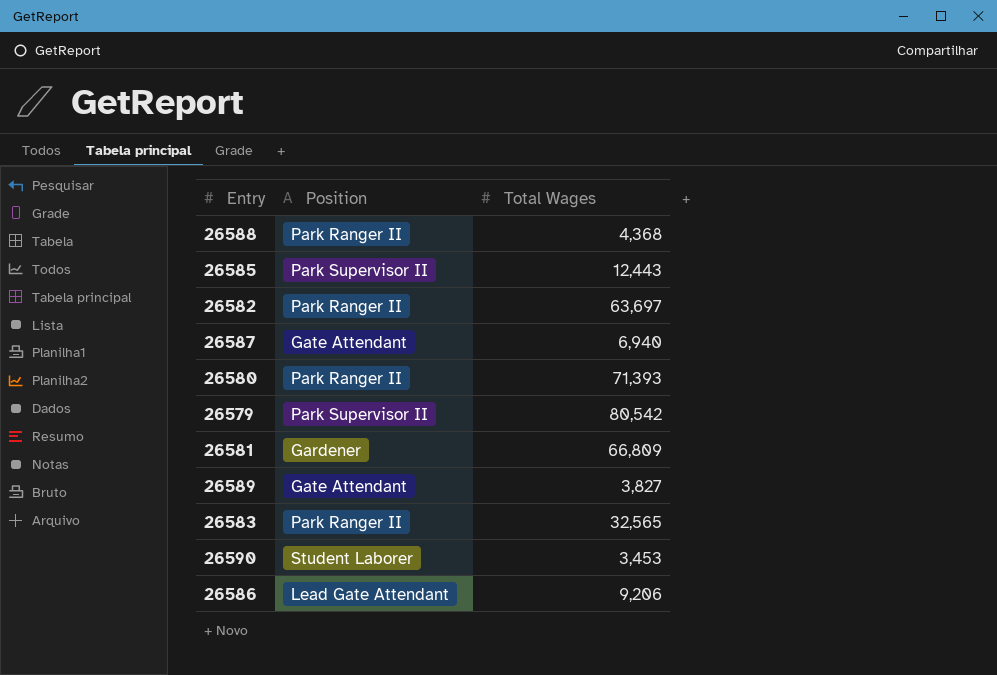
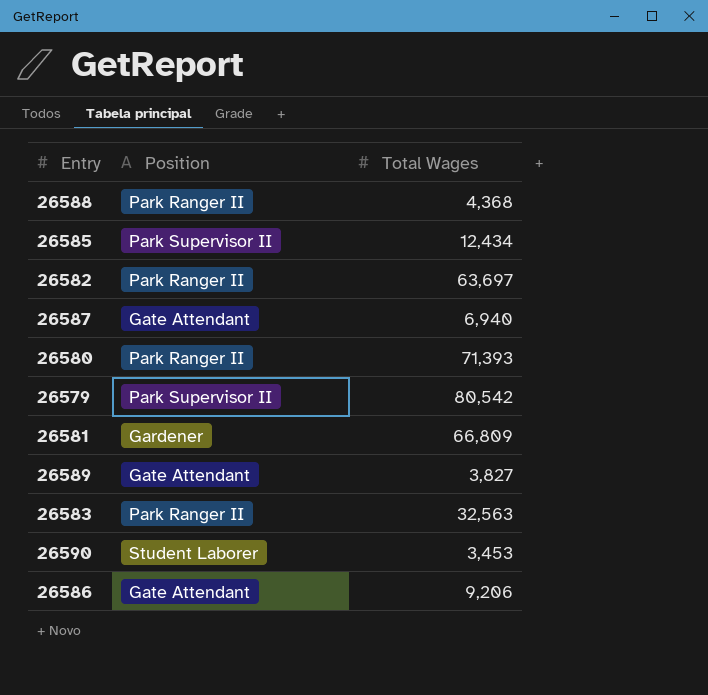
26585 | Total Wages: 12,443 -> 12,434
26583 | Total Wages: 32,565 -> 32,563
26586 | Position: Lead Gate Attendant -> Gate Attendant

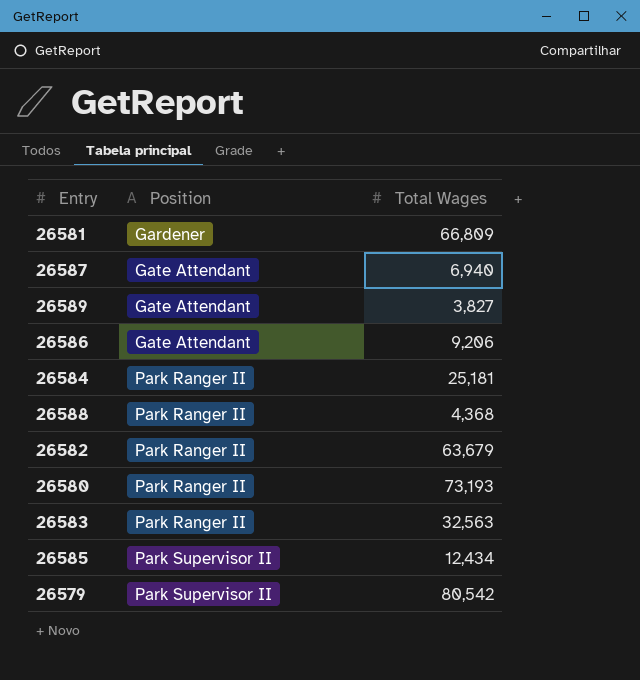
row order: none -> Position ascending
row 26590: Student Laborer | 3,453 -> none
row 26584: none -> Park Ranger II | 25,181
26582 | Total Wages: 63,697 -> 63,679
26580 | Total Wages: 71,393 -> 73,193

